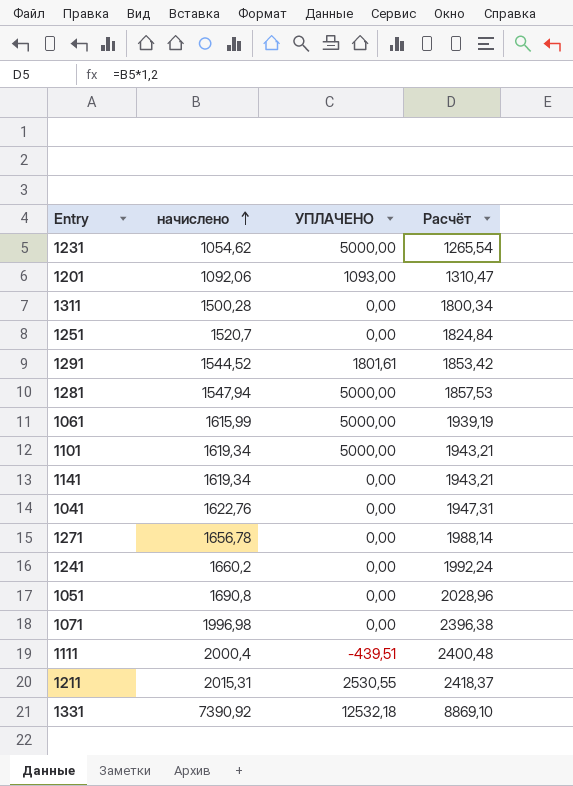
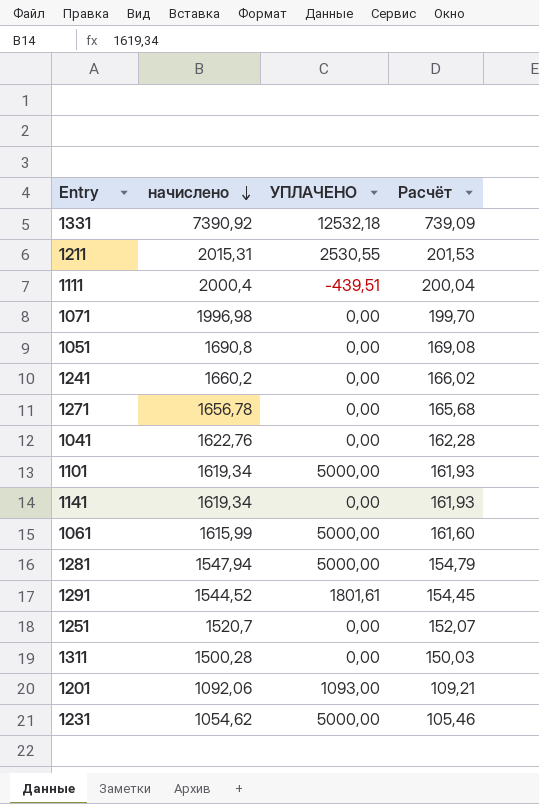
row order: начислено ascending -> начислено descending
column Расчёт | formula: [начислено] * 1,2 -> [начислено] * 0,1

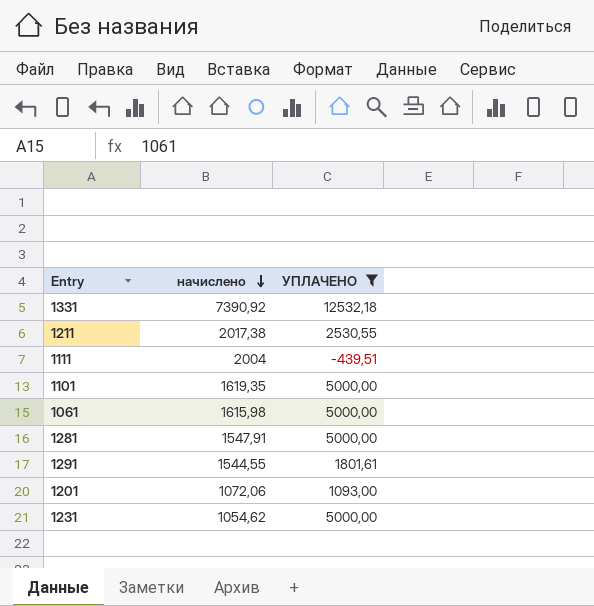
filter: none -> УПЛАЧЕНО != 0,00
column Расчёт | formula: [начислено] * 0,1 -> none
1211 | начислено: 2015,31 -> 2017,38
1111 | начислено: 2000,4 -> 2004
1101 | начислено: 1619,34 -> 1619,35
1061 | начислено: 1615,99 -> 1615,98
1281 | начислено: 1547,94 -> 1547,91
1291 | начислено: 1544,52 -> 1544,55
1201 | начислено: 1092,06 -> 1072,06

